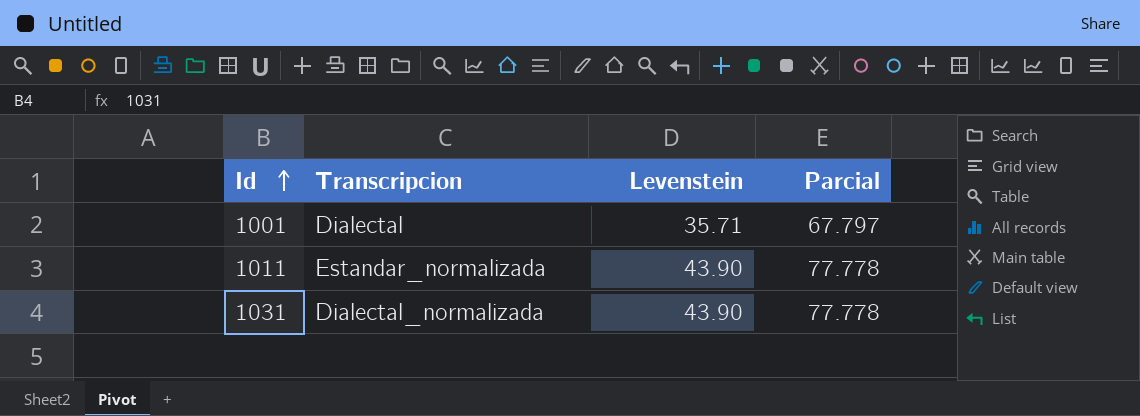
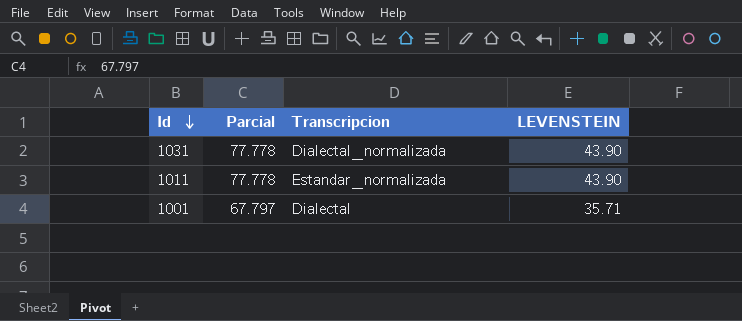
row order: Id ascending -> Id descending
column Parcial | position: 4 -> 2
column name: Levenstein -> LEVENSTEIN

